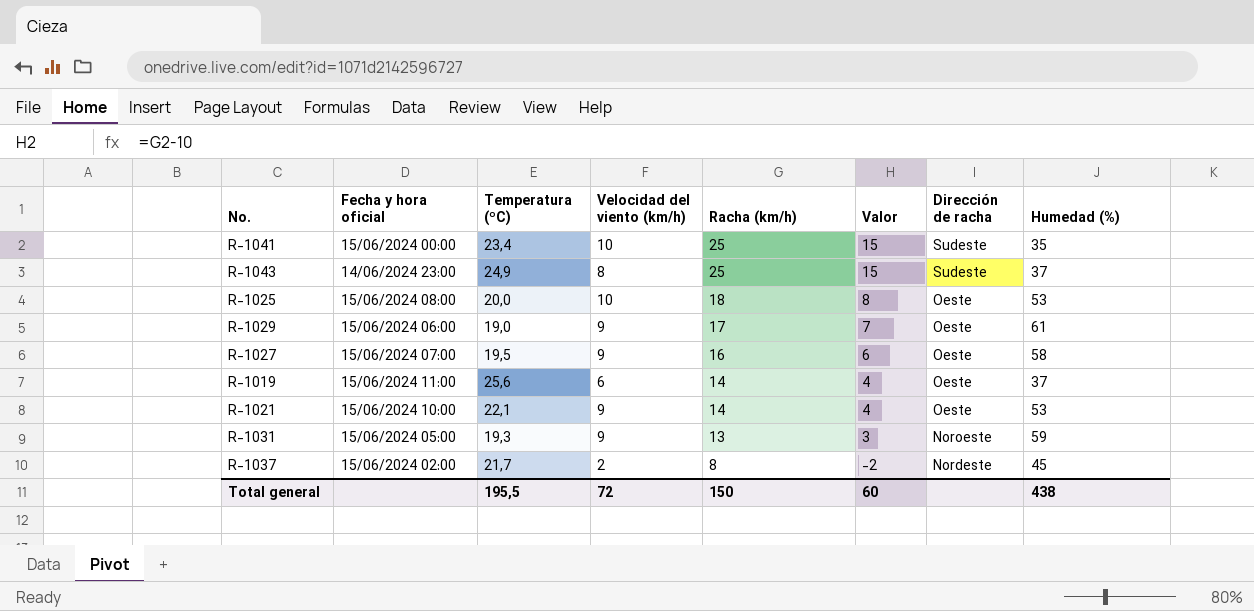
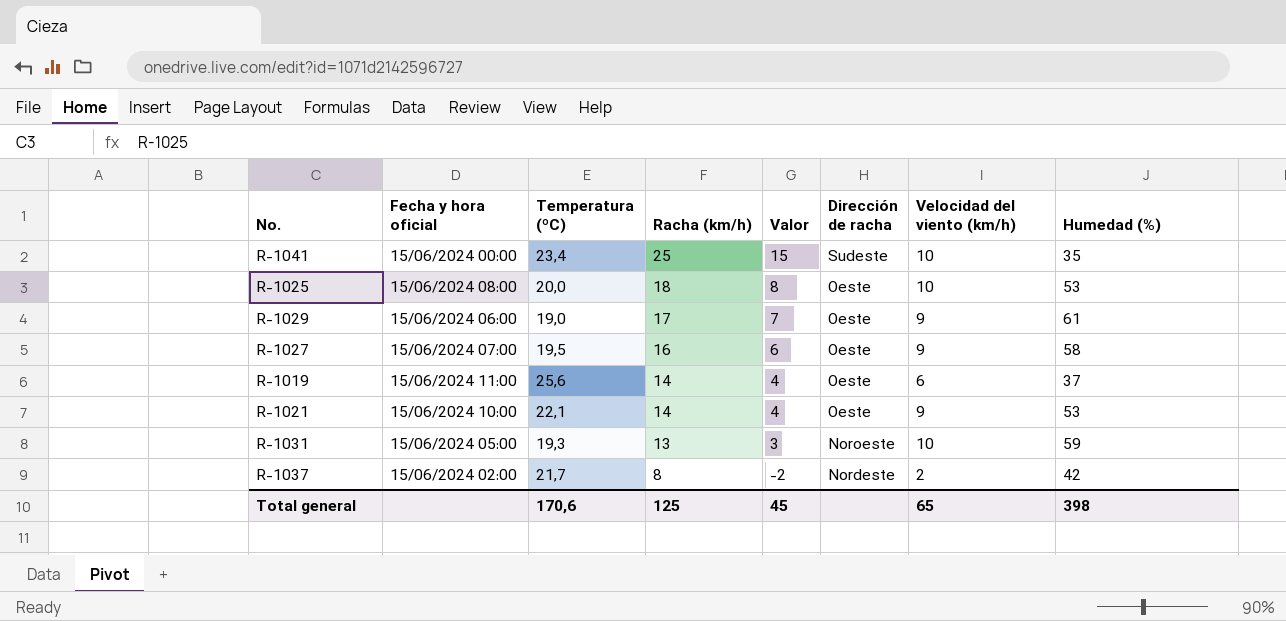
column Velocidad del viento (km/h) | position: 4 -> 7
row R-1043: 14/06/2024 23:00 | 24,9 | 8 | 25 | 15 | Sudeste | 37 -> none
R-1031 | Velocidad del viento (km/h): 9 -> 10
R-1037 | Humedad (%): 45 -> 42
Total general | Temperatura (ºC): 195,5 -> 170,6
Total general | Racha (km/h): 150 -> 125
Total general | Valor: 60 -> 45
Total general | Velocidad del viento (km/h): 72 -> 65
Total general | Humedad (%): 438 -> 398

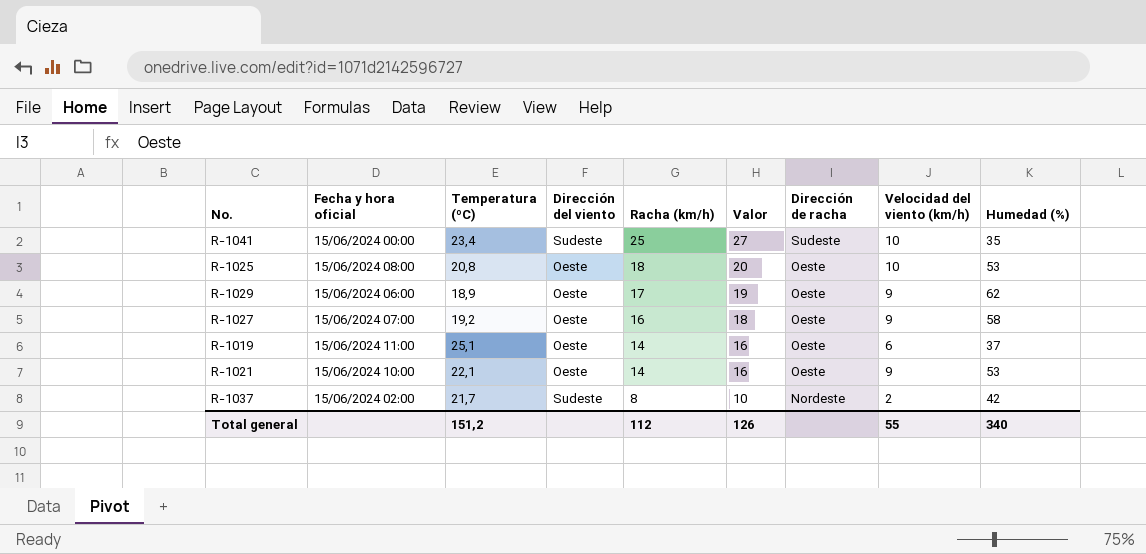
column Dirección del viento | position: none -> 4
column Valor | formula: [Racha (km/h)] - 10 -> [Racha (km/h)] + 2
row R-1031: 15/06/2024 05:00 | 19,3 | 13 | 3 | Noroeste | 10 | 59 -> none
R-1025 | Temperatura (ºC): 20,0 -> 20,8
R-1029 | Temperatura (ºC): 19,0 -> 18,9
R-1029 | Humedad (%): 61 -> 62
R-1027 | Temperatura (ºC): 19,5 -> 19,2
R-1019 | Temperatura (ºC): 25,6 -> 25,1
Total general | Temperatura (ºC): 170,6 -> 151,2
Total general | Racha (km/h): 125 -> 112
Total general | Valor: 45 -> 126
Total general | Velocidad del viento (km/h): 65 -> 55
Total general | Humedad (%): 398 -> 340

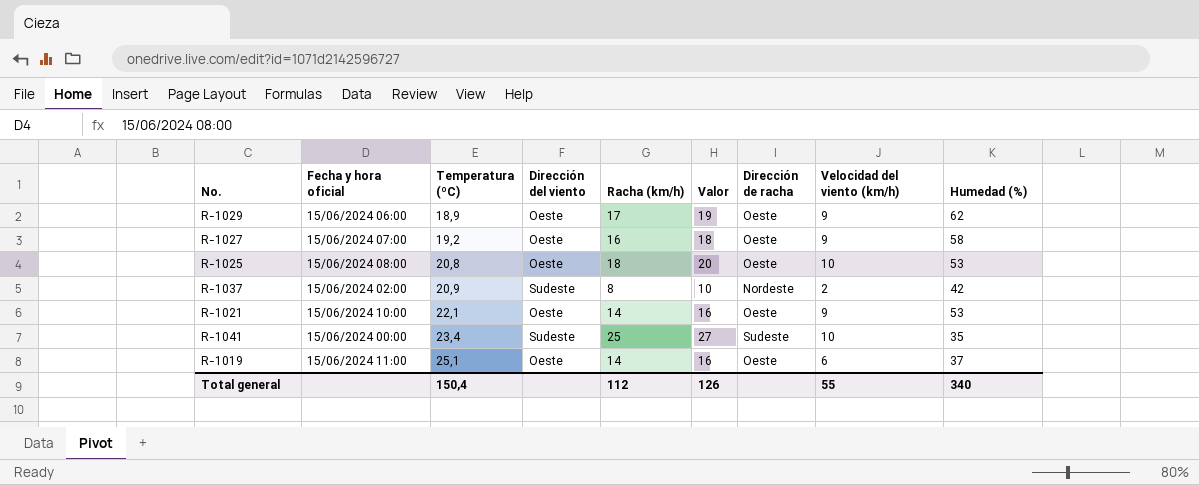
row order: Racha (km/h) descending -> Temperatura (ºC) ascending
R-1037 | Temperatura (ºC): 21,7 -> 20,9
Total general | Temperatura (ºC): 151,2 -> 150,4

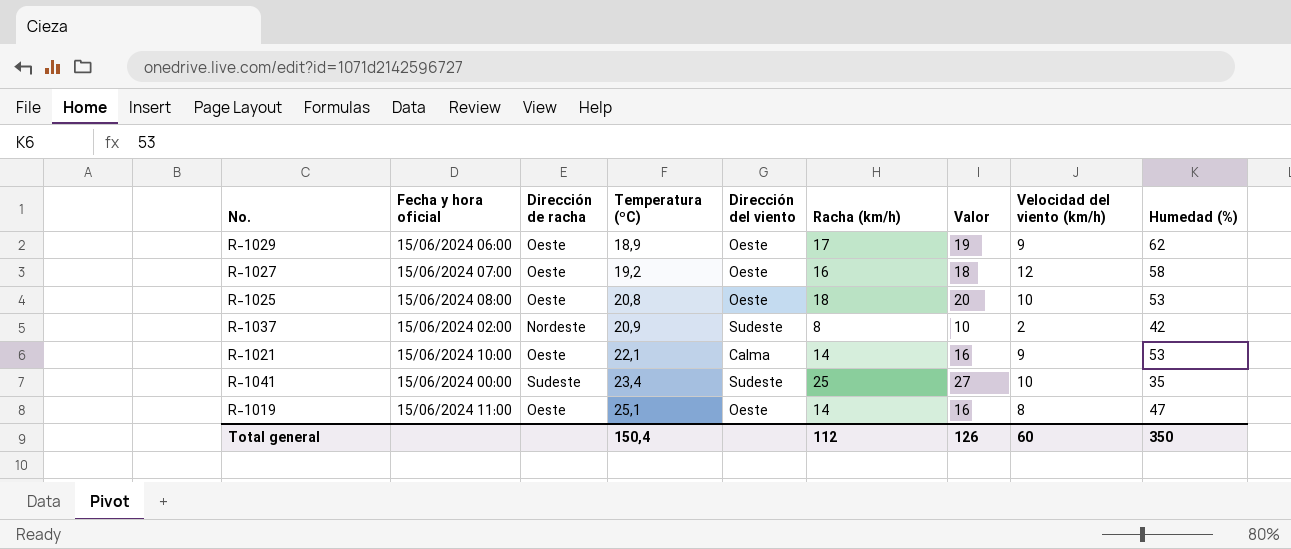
column Dirección de racha | position: 7 -> 3
R-1027 | Velocidad del viento (km/h): 9 -> 12
R-1021 | Dirección del viento: Oeste -> Calma
R-1019 | Velocidad del viento (km/h): 6 -> 8
R-1019 | Humedad (%): 37 -> 47
Total general | Velocidad del viento (km/h): 55 -> 60
Total general | Humedad (%): 340 -> 350

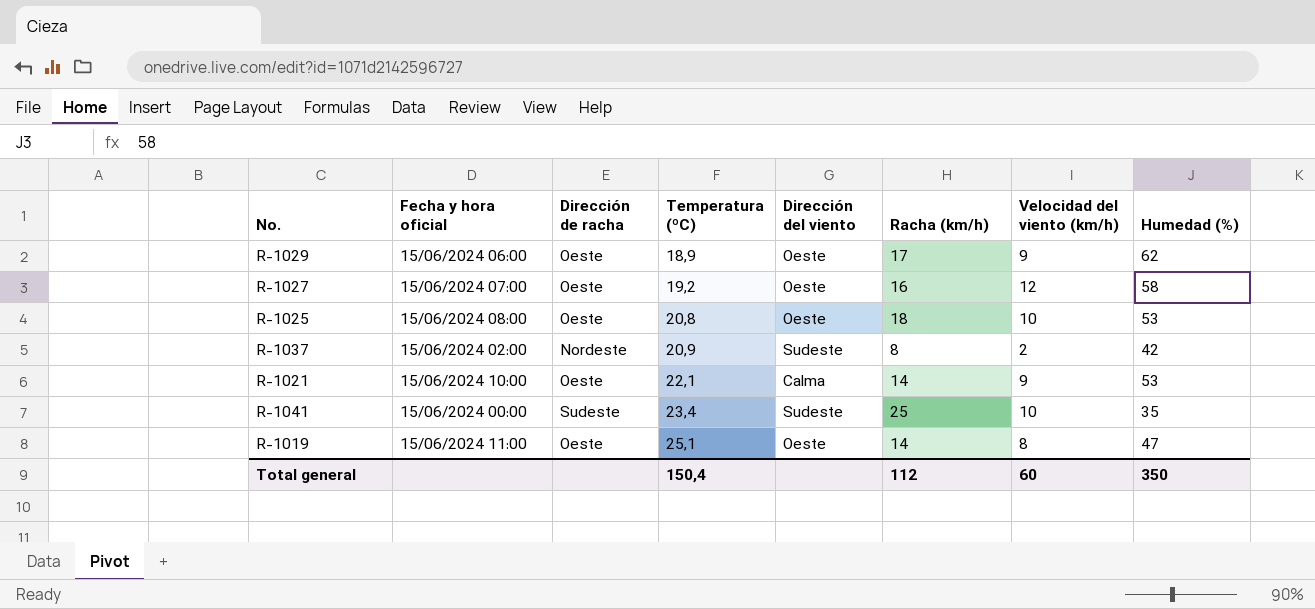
column Valor | formula: [Racha (km/h)] + 2 -> none

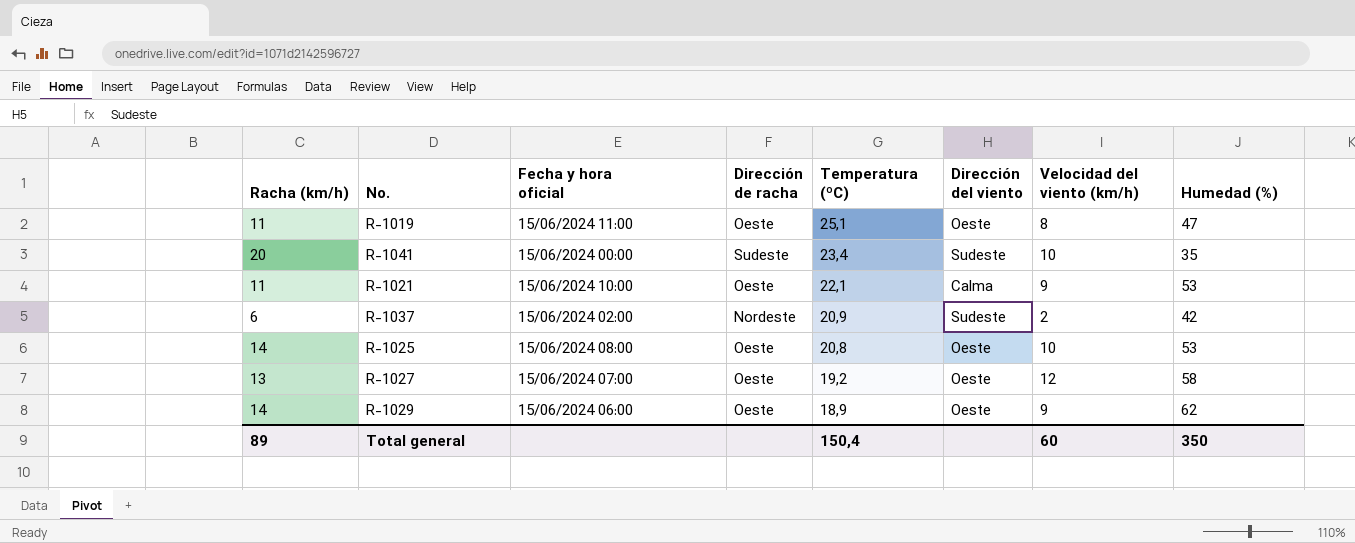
row order: Temperatura (ºC) ascending -> Temperatura (ºC) descending
column Racha (km/h) | position: 6 -> 1
R-1019 | Racha (km/h): 14 -> 11
R-1041 | Racha (km/h): 25 -> 20
R-1021 | Racha (km/h): 14 -> 11
R-1037 | Racha (km/h): 8 -> 6
R-1025 | Racha (km/h): 18 -> 14
R-1027 | Racha (km/h): 16 -> 13
R-1029 | Racha (km/h): 17 -> 14
Total general | Racha (km/h): 112 -> 89

